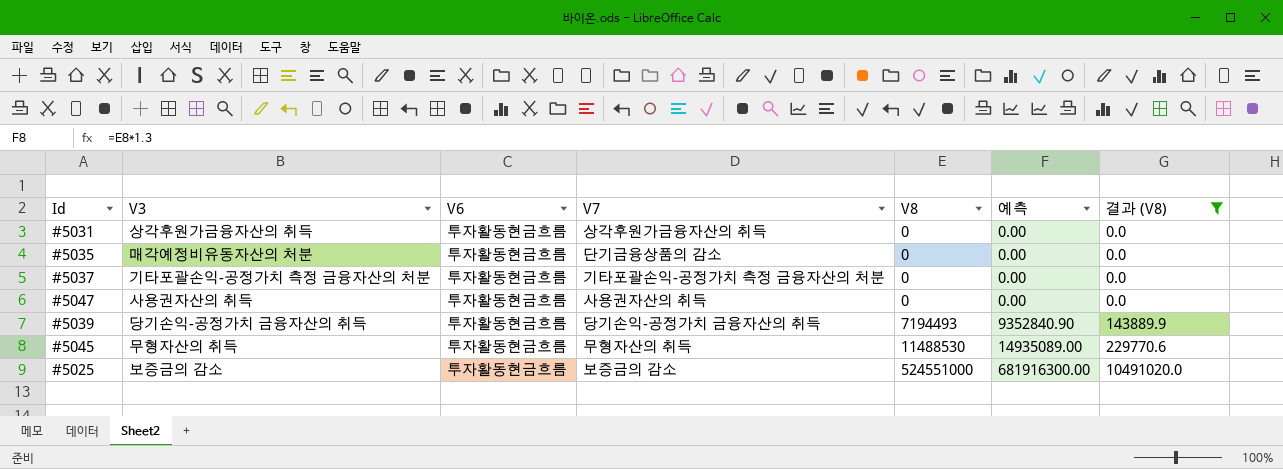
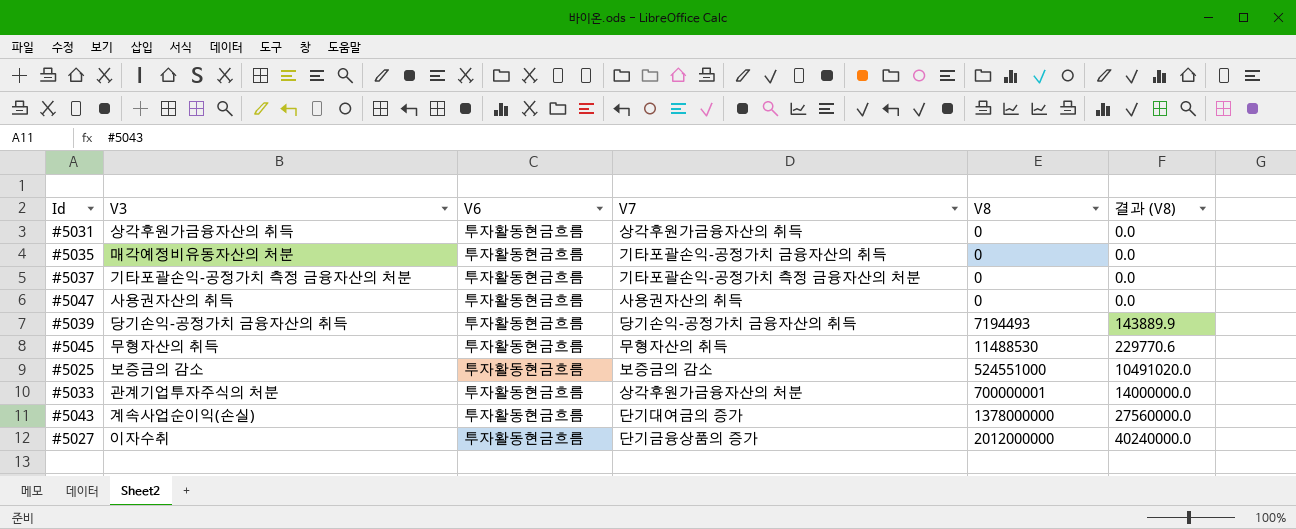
filter: 결과 (V8) <= 10491020.0 -> none
column 예측 | formula: [V8] * 1.3 -> none
#5035 | V7: 단기금융상품의 감소 -> 기타포괄손익-공정가치 금융자산의 취득

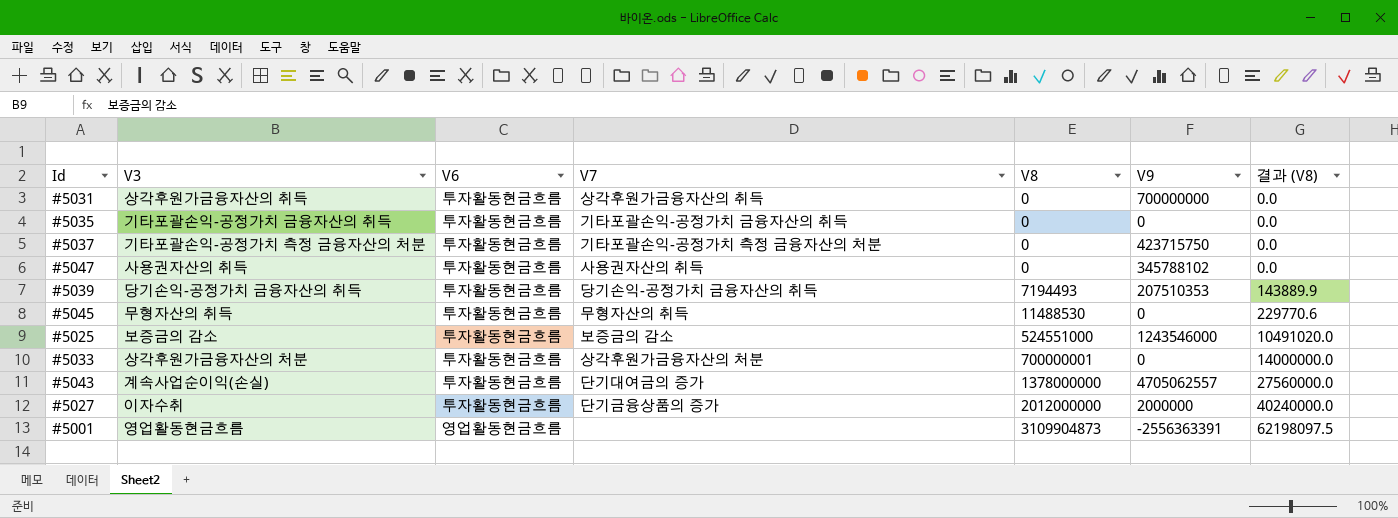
column V9 | position: none -> 6
#5035 | V3: 매각예정비유동자산의 처분 -> 기타포괄손익-공정가치 금융자산의 취득
#5033 | V3: 관계기업투자주식의 처분 -> 상각후원가금융자산의 처분
row #5001: none -> 영업활동현금흐름 | 영업활동현금흐름 | none | 3109904873 | -2556363391 | 62198097.5

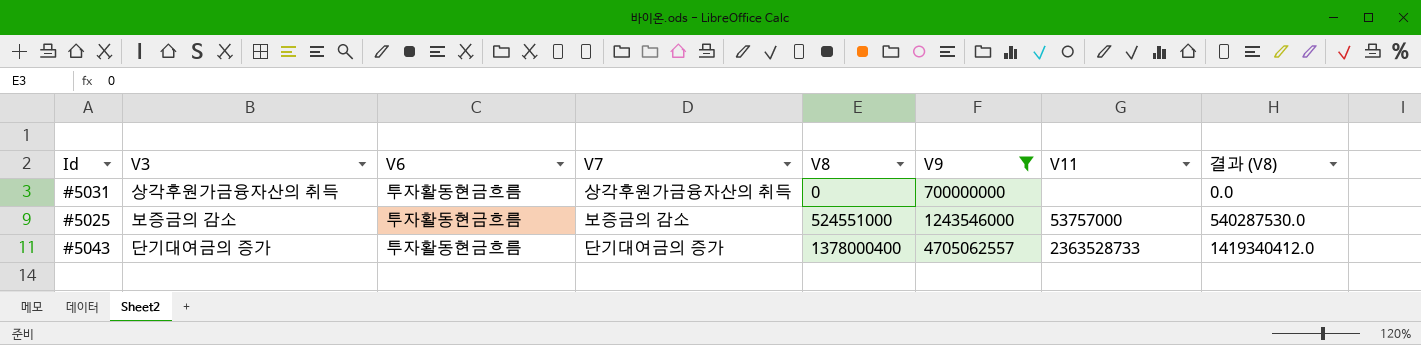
filter: none -> V9 >= 700000000
column V11 | position: none -> 7
column 결과 (V8) | formula: [V8] * 0.02 -> [V8] * 1.03
#5043 | V3: 계속사업순이익(손실) -> 단기대여금의 증가
#5043 | V8: 1378000000 -> 1378000400

